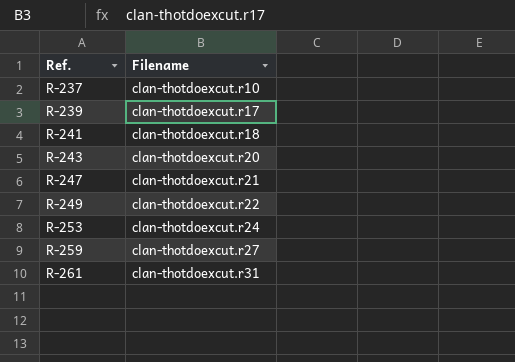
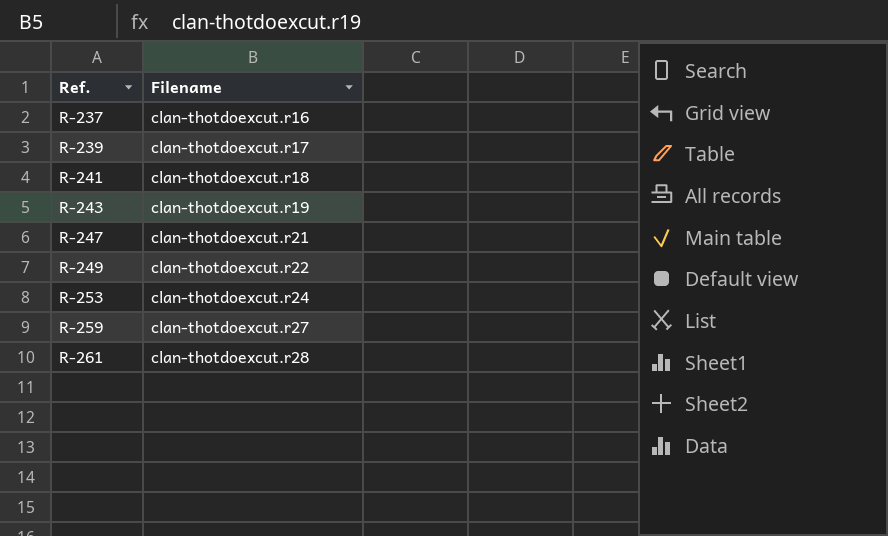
R-237 | Filename: clan-thotdoexcut.r10 -> clan-thotdoexcut.r16
R-243 | Filename: clan-thotdoexcut.r20 -> clan-thotdoexcut.r19
R-261 | Filename: clan-thotdoexcut.r31 -> clan-thotdoexcut.r28

